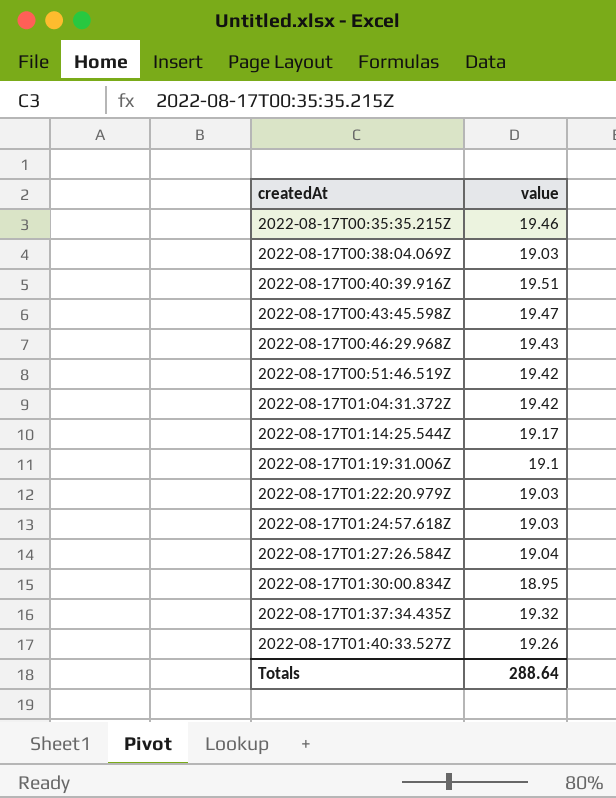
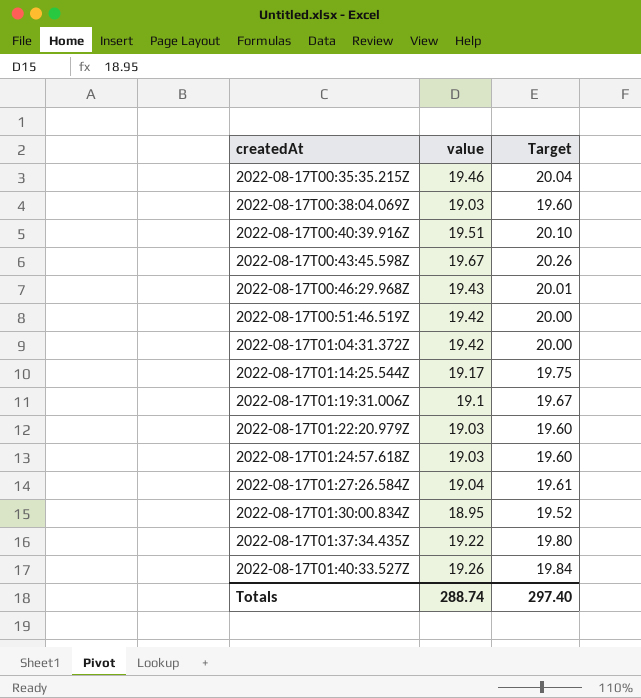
column Target | formula: none -> [value] * 1.03
2022-08-17T00:43:45.598Z | value: 19.47 -> 19.67
2022-08-17T01:37:34.435Z | value: 19.32 -> 19.22
Totals | value: 288.64 -> 288.74

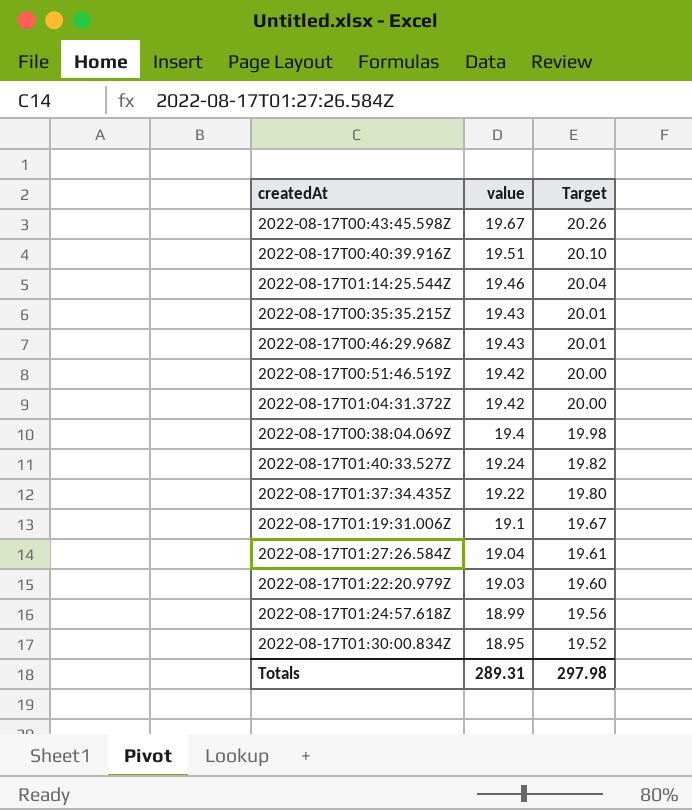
row order: createdAt ascending -> value descending
2022-08-17T01:14:25.544Z | value: 19.17 -> 19.46
2022-08-17T01:14:25.544Z | Target: 19.75 -> 20.04
2022-08-17T00:35:35.215Z | value: 19.46 -> 19.43
2022-08-17T00:35:35.215Z | Target: 20.04 -> 20.01
2022-08-17T00:38:04.069Z | value: 19.03 -> 19.4
2022-08-17T00:38:04.069Z | Target: 19.60 -> 19.98
2022-08-17T01:40:33.527Z | value: 19.26 -> 19.24
2022-08-17T01:40:33.527Z | Target: 19.84 -> 19.82
2022-08-17T01:24:57.618Z | value: 19.03 -> 18.99
2022-08-17T01:24:57.618Z | Target: 19.60 -> 19.56
Totals | value: 288.74 -> 289.31
Totals | Target: 297.40 -> 297.98

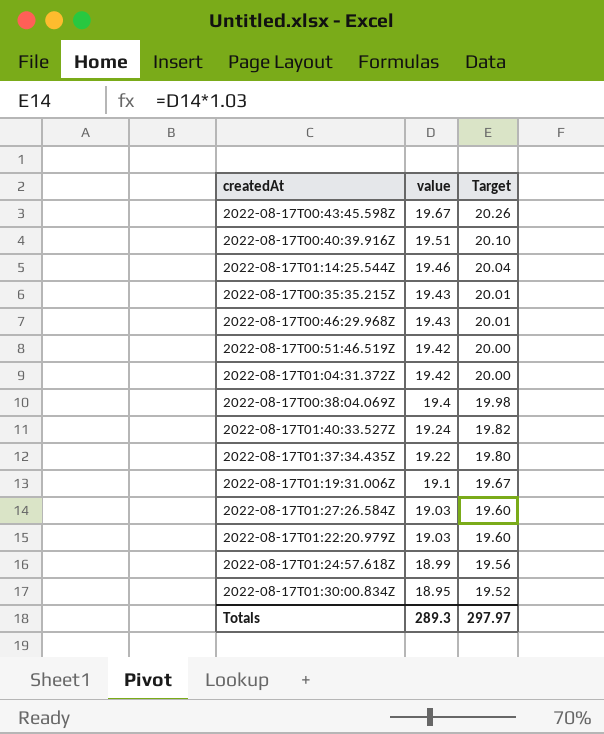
2022-08-17T01:27:26.584Z | value: 19.04 -> 19.03
2022-08-17T01:27:26.584Z | Target: 19.61 -> 19.60
Totals | value: 289.31 -> 289.3
Totals | Target: 297.98 -> 297.97

